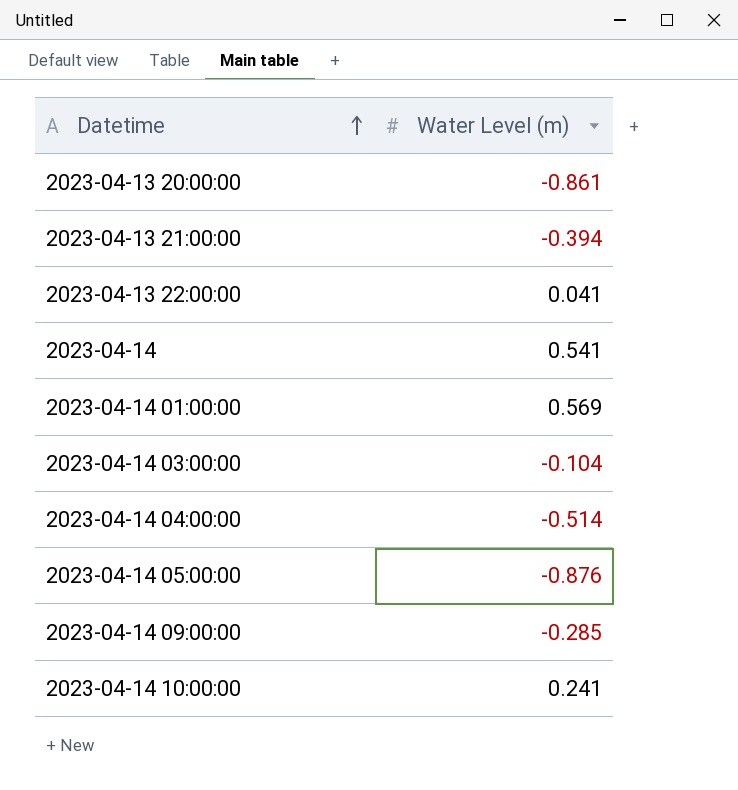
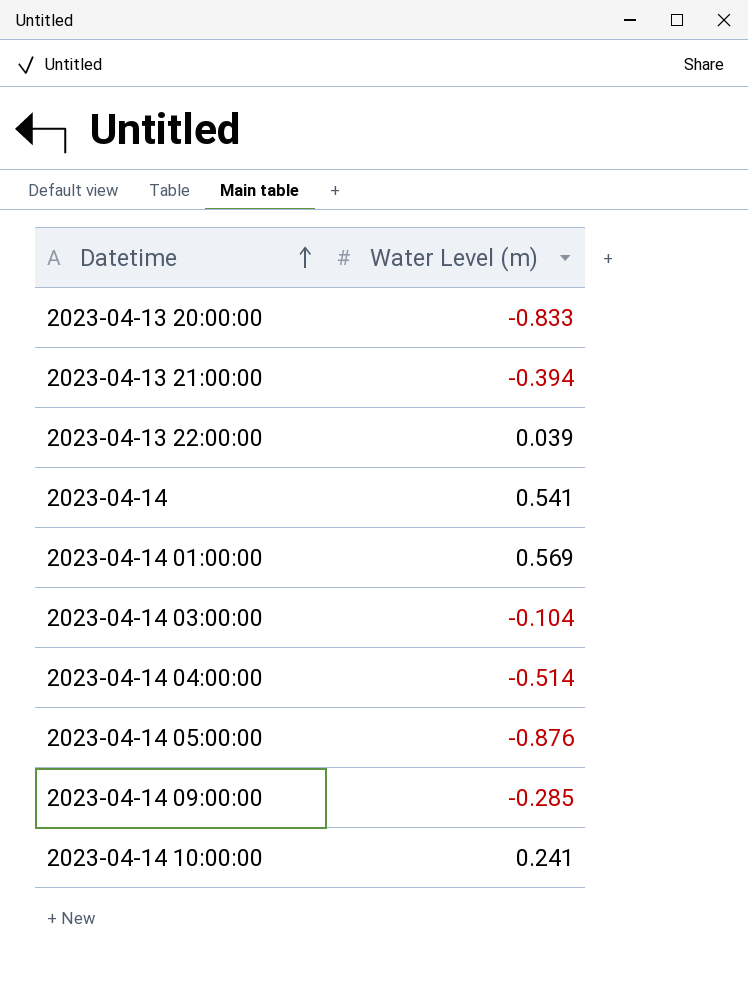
2023-04-13 20:00:00 | Water Level (m): -0.861 -> -0.833
2023-04-13 22:00:00 | Water Level (m): 0.041 -> 0.039

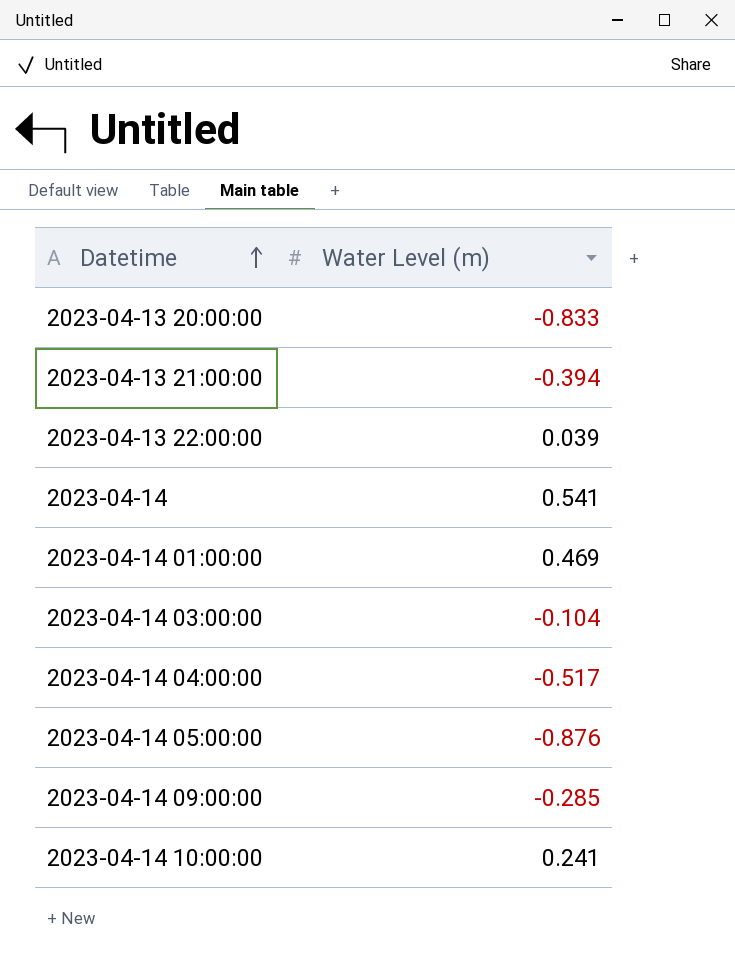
2023-04-14 01:00:00 | Water Level (m): 0.569 -> 0.469
2023-04-14 04:00:00 | Water Level (m): -0.514 -> -0.517

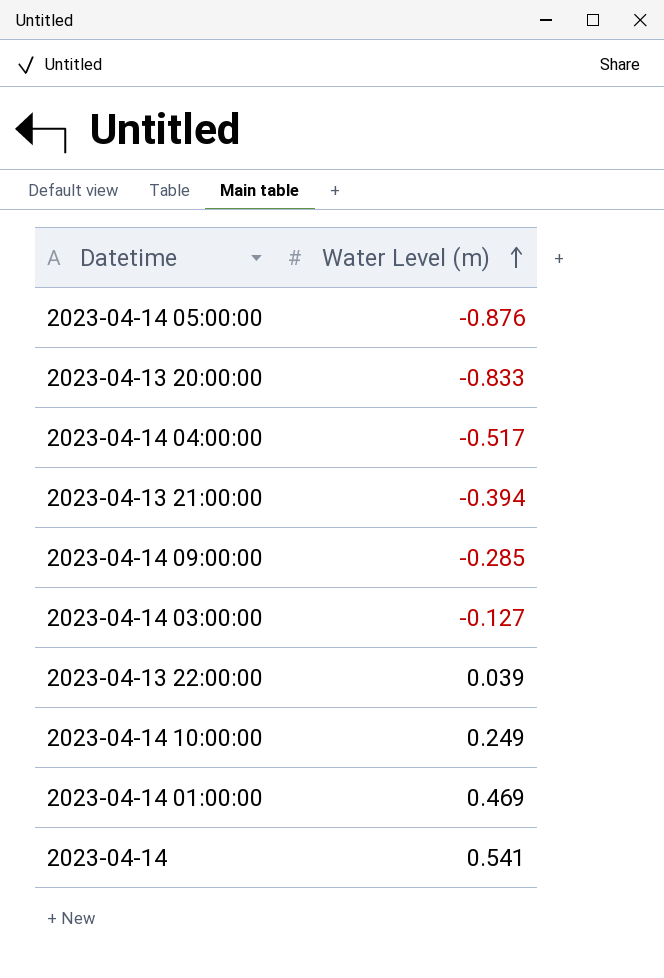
row order: Datetime ascending -> Water Level (m) ascending
2023-04-14 03:00:00 | Water Level (m): -0.104 -> -0.127
2023-04-14 10:00:00 | Water Level (m): 0.241 -> 0.249

